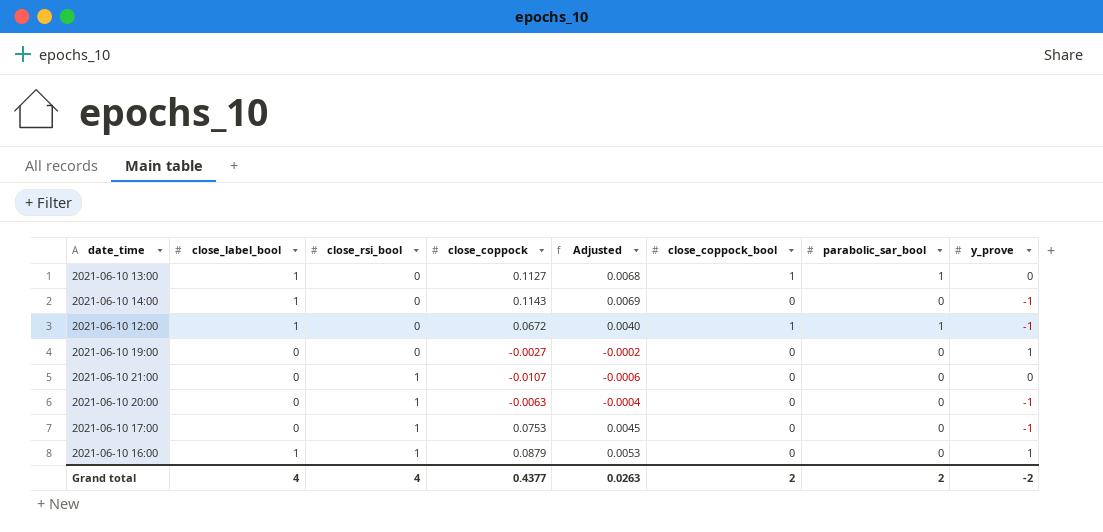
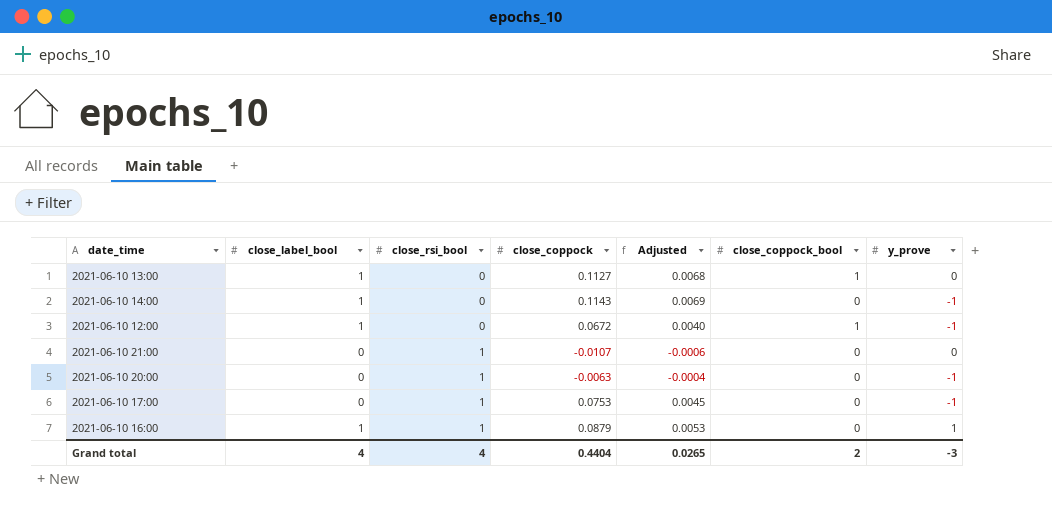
column parabolic_sar_bool | position: 7 -> none
row 2021-06-10 19:00: 0 | 0 | -0.0027 | -0.0002 | 0 | 0 | 1 -> none
Grand total | close_coppock: 0.4377 -> 0.4404
Grand total | Adjusted: 0.0263 -> 0.0265
Grand total | y_prove: -2 -> -3

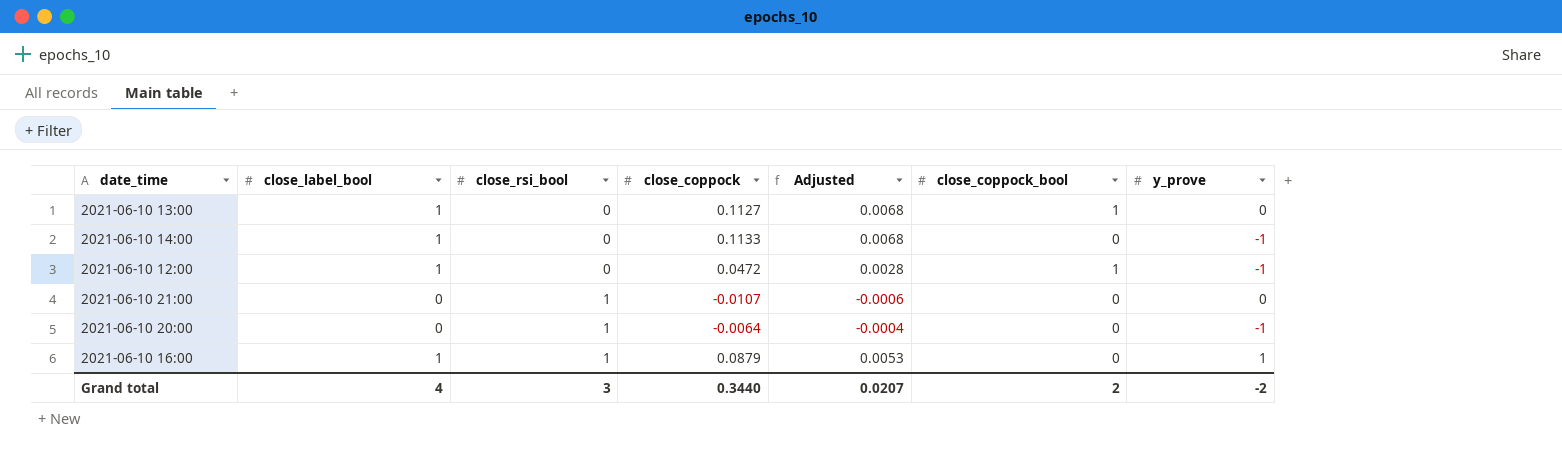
row 2021-06-10 17:00: 0 | 1 | 0.0753 | 0.0045 | 0 | -1 -> none
2021-06-10 14:00 | close_coppock: 0.1143 -> 0.1133
2021-06-10 14:00 | Adjusted: 0.0069 -> 0.0068
2021-06-10 12:00 | close_coppock: 0.0672 -> 0.0472
2021-06-10 12:00 | Adjusted: 0.0040 -> 0.0028
2021-06-10 20:00 | close_coppock: -0.0063 -> -0.0064
Grand total | close_rsi_bool: 4 -> 3
Grand total | close_coppock: 0.4404 -> 0.3440
Grand total | Adjusted: 0.0265 -> 0.0207
Grand total | y_prove: -3 -> -2

